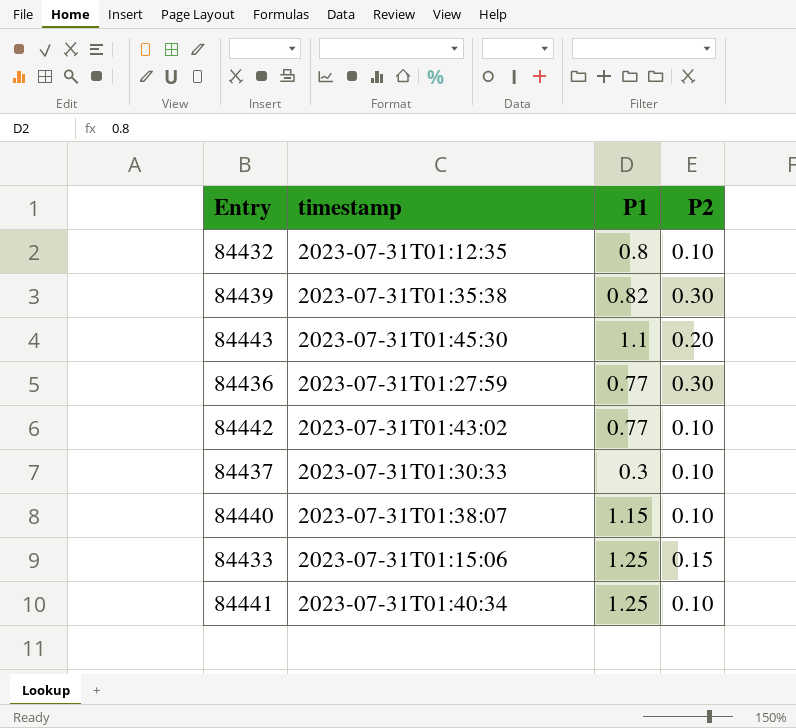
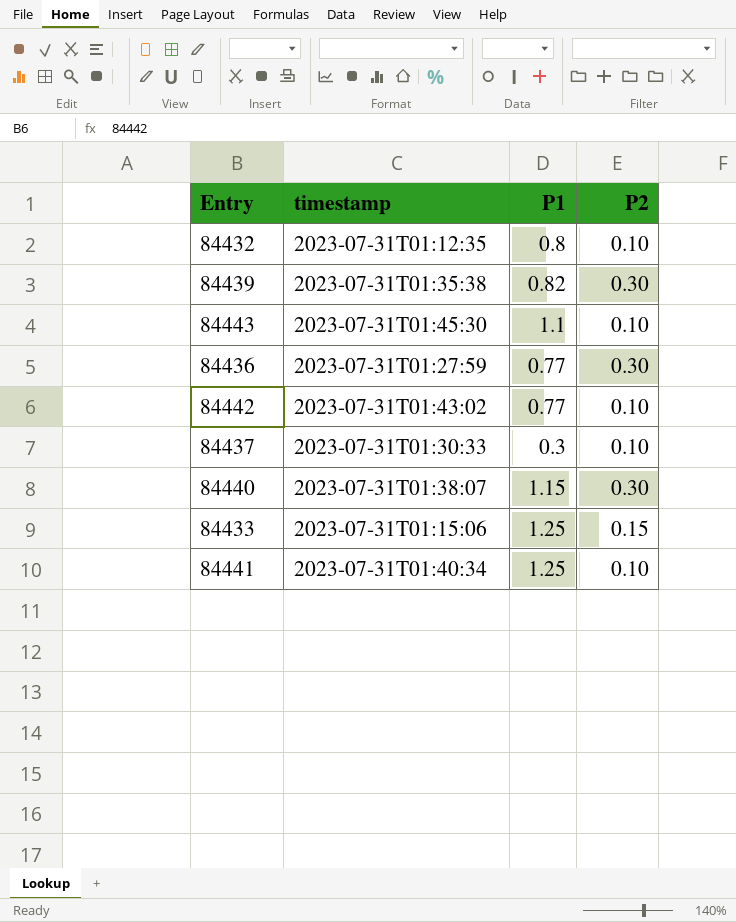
84443 | P2: 0.20 -> 0.10
84440 | P2: 0.10 -> 0.30

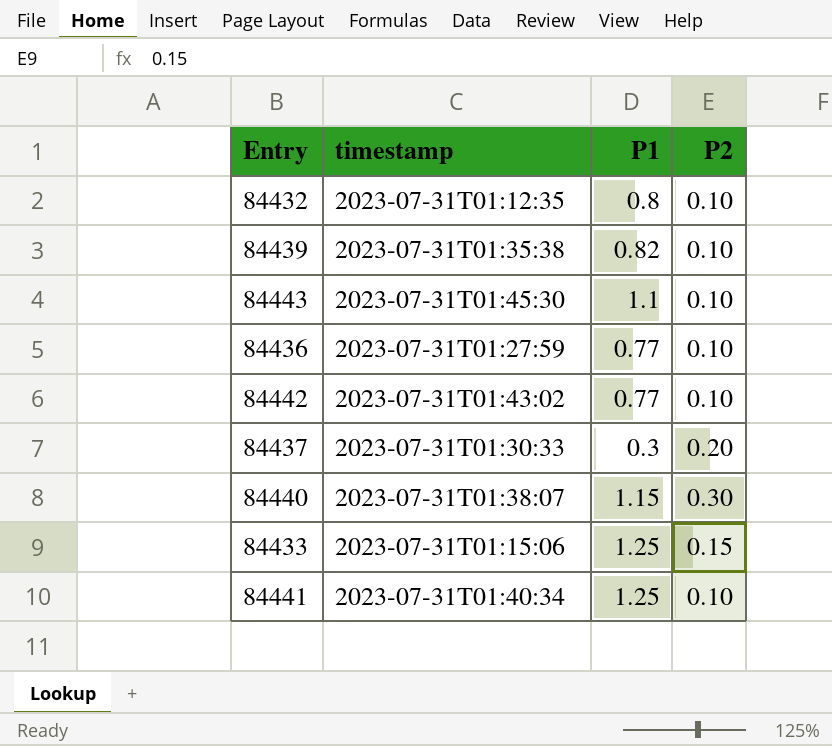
84439 | P2: 0.30 -> 0.10
84436 | P2: 0.30 -> 0.10
84437 | P2: 0.10 -> 0.20

